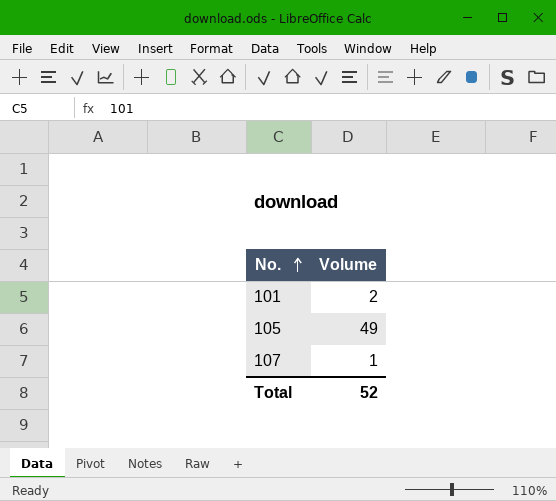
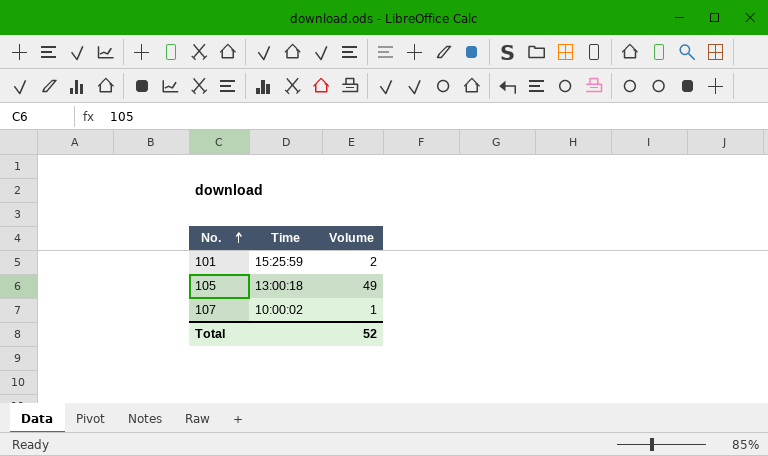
column Time | position: none -> 2

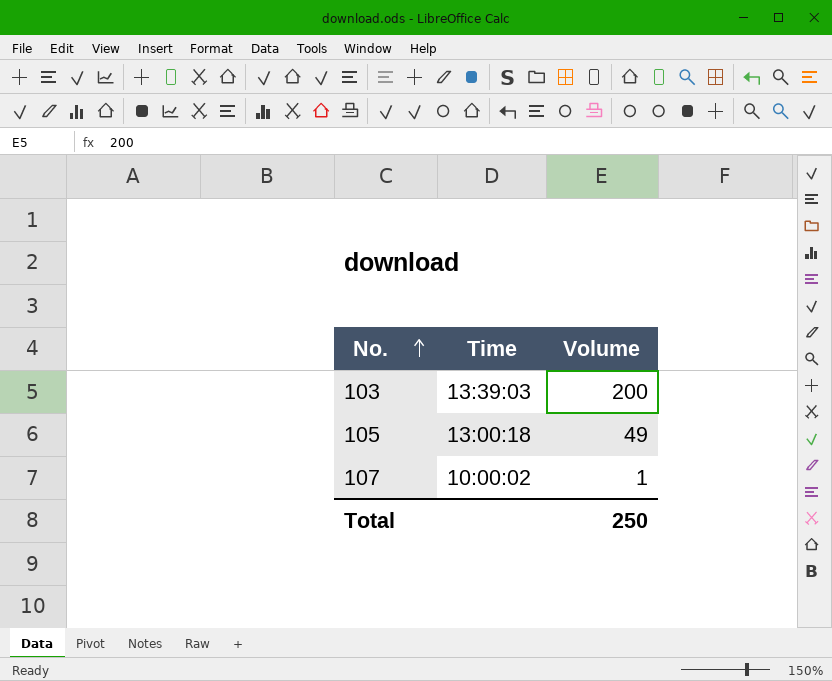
row 101: 15:25:59 | 2 -> none
row 103: none -> 13:39:03 | 200
Total | Volume: 52 -> 250

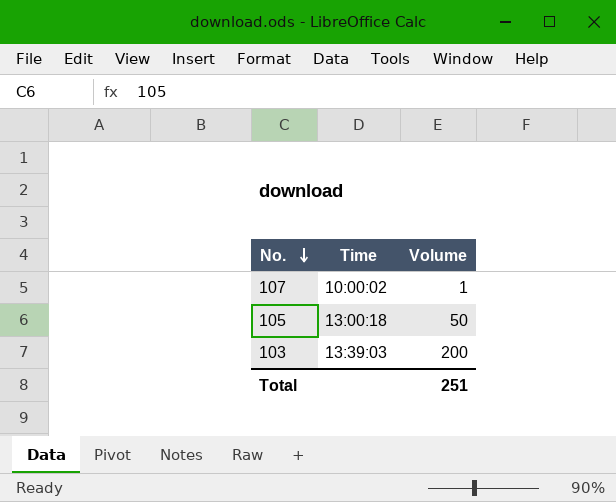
row order: No. ascending -> No. descending
105 | Volume: 49 -> 50
Total | Volume: 250 -> 251

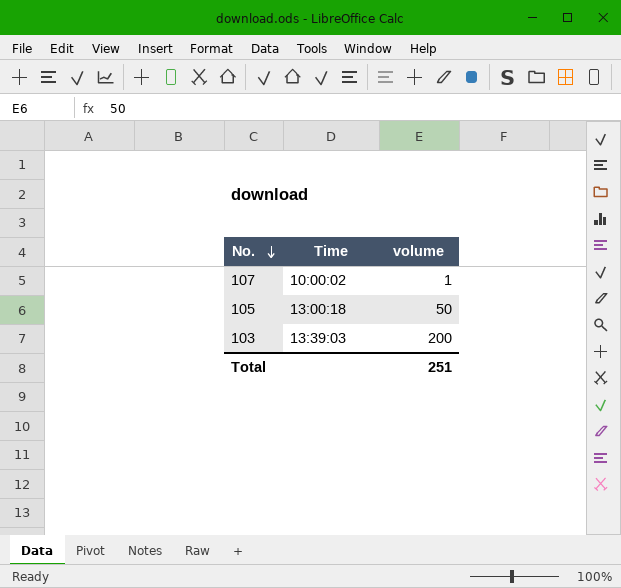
column name: Volume -> volume

